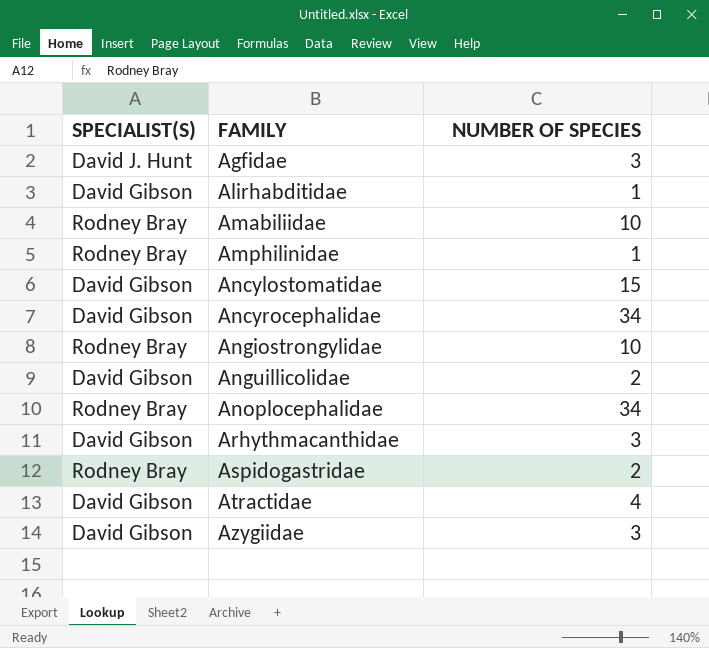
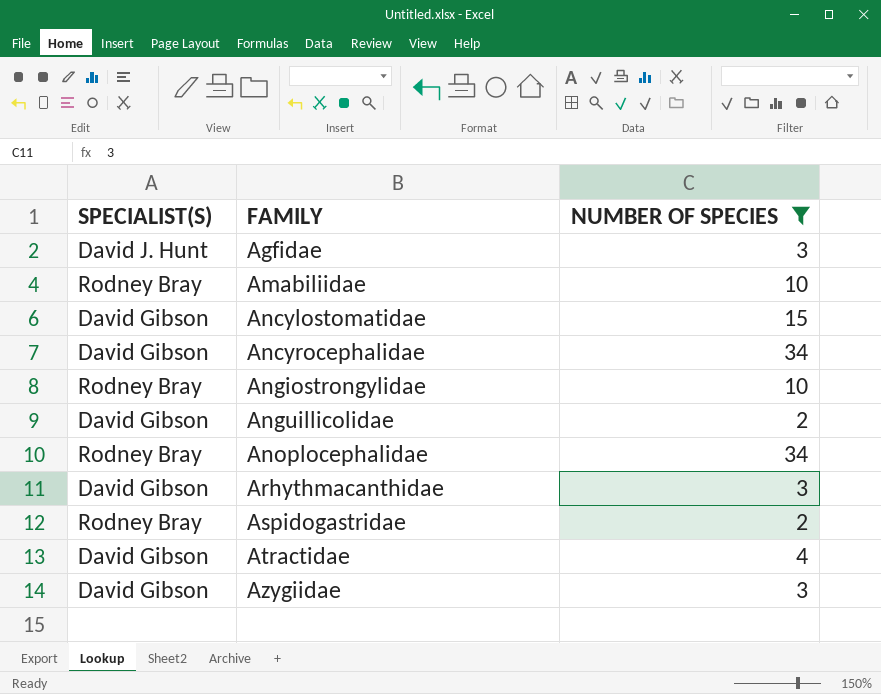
filter: none -> NUMBER OF SPECIES != 1

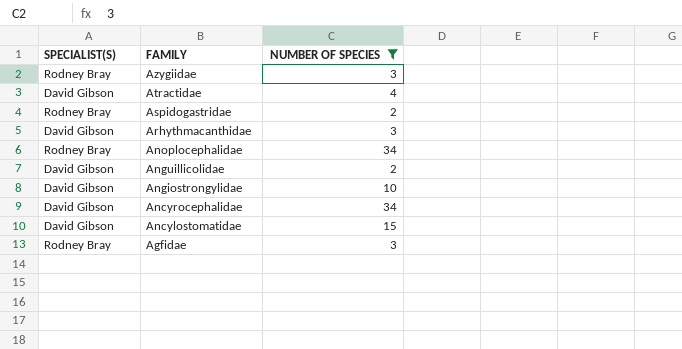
row order: FAMILY ascending -> FAMILY descending
row Amabiliidae: Rodney Bray | 10 -> none
Azygiidae | SPECIALIST(S): David Gibson -> Rodney Bray
Angiostrongylidae | SPECIALIST(S): Rodney Bray -> David Gibson
Agfidae | SPECIALIST(S): David J. Hunt -> Rodney Bray

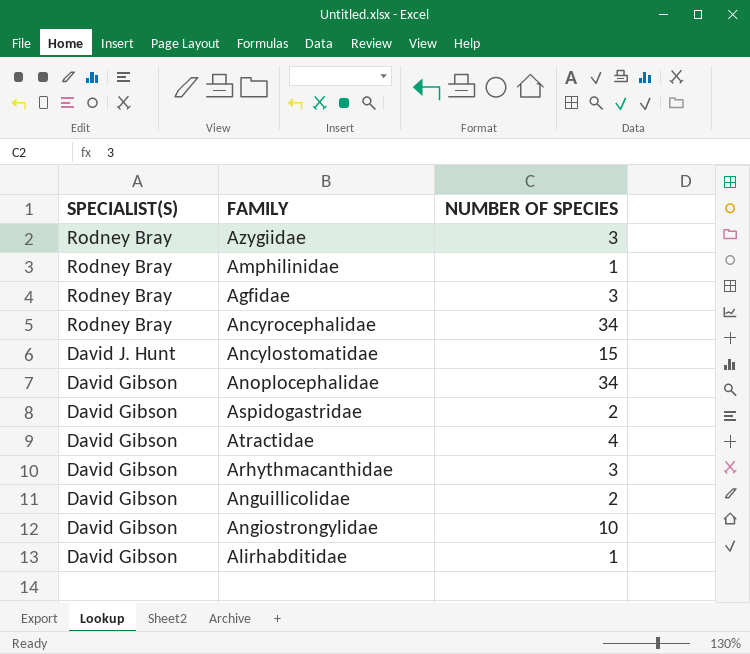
filter: NUMBER OF SPECIES != 1 -> none
row order: FAMILY descending -> SPECIALIST(S) descending
Ancyrocephalidae | SPECIALIST(S): David Gibson -> Rodney Bray
Ancylostomatidae | SPECIALIST(S): David Gibson -> David J. Hunt
Anoplocephalidae | SPECIALIST(S): Rodney Bray -> David Gibson
Aspidogastridae | SPECIALIST(S): Rodney Bray -> David Gibson

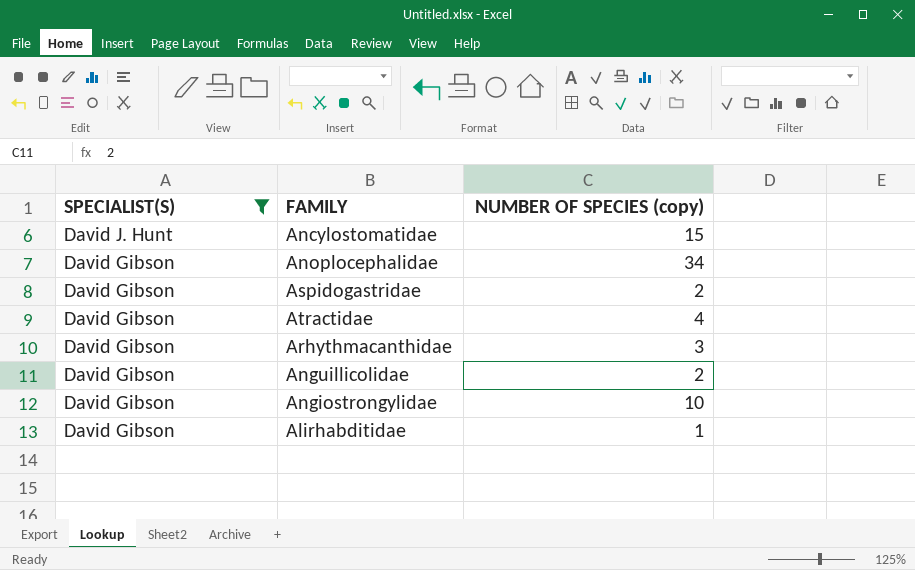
filter: none -> SPECIALIST(S) != Rodney Bray
column name: NUMBER OF SPECIES -> NUMBER OF SPECIES (copy)

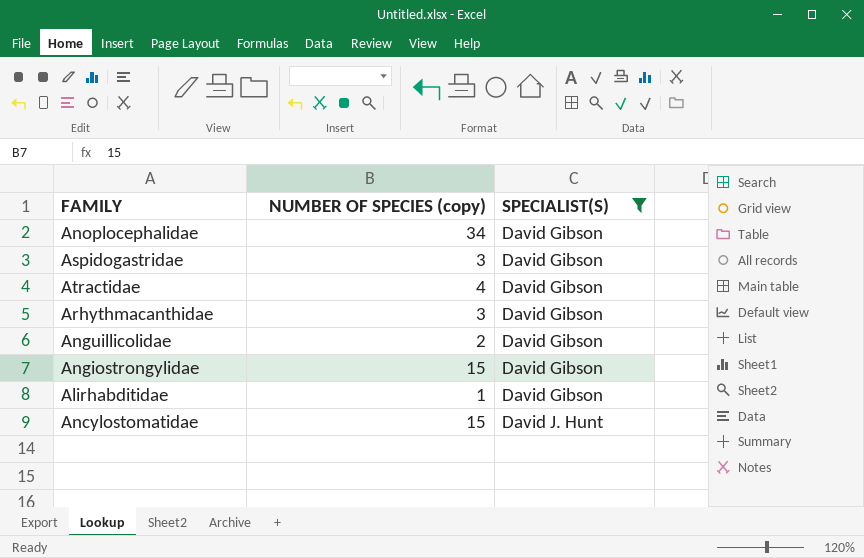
row order: SPECIALIST(S) descending -> SPECIALIST(S) ascending
column SPECIALIST(S) | position: 1 -> 3
Aspidogastridae | NUMBER OF SPECIES (copy): 2 -> 3
Angiostrongylidae | NUMBER OF SPECIES (copy): 10 -> 15

